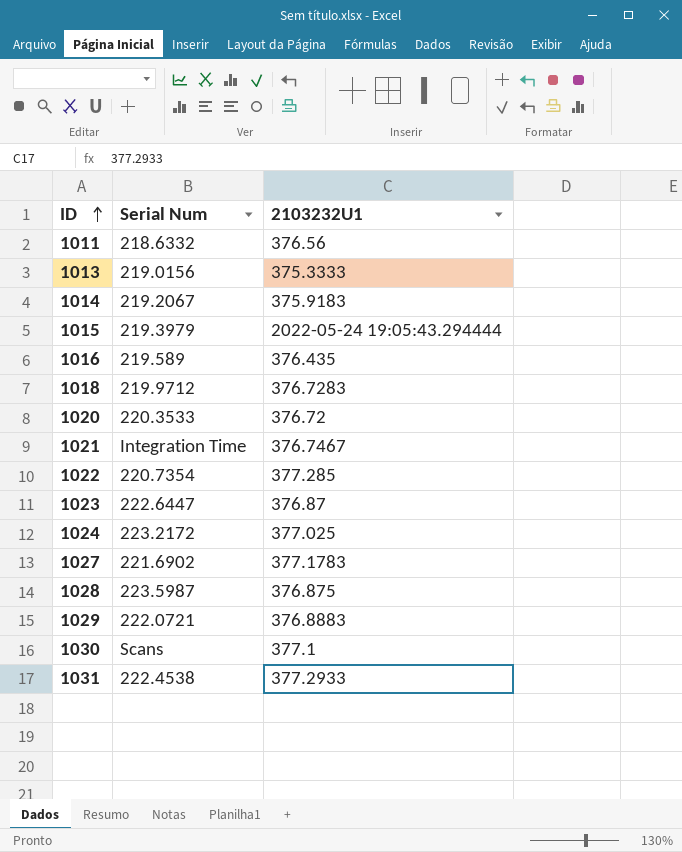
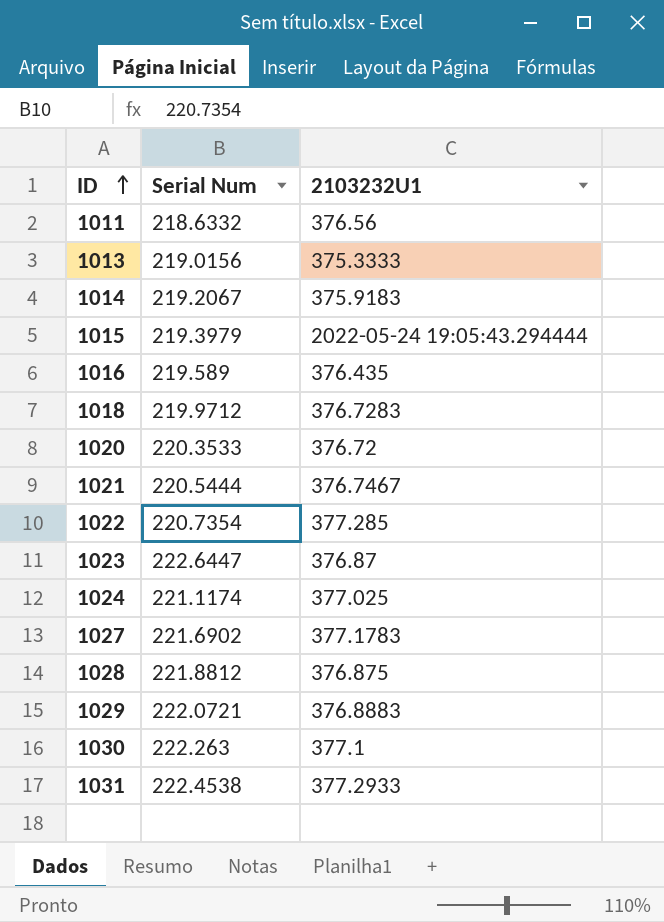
1021 | Serial Num: Integration Time -> 220.5444
1024 | Serial Num: 223.2172 -> 221.1174
1028 | Serial Num: 223.5987 -> 221.8812
1030 | Serial Num: Scans -> 222.263

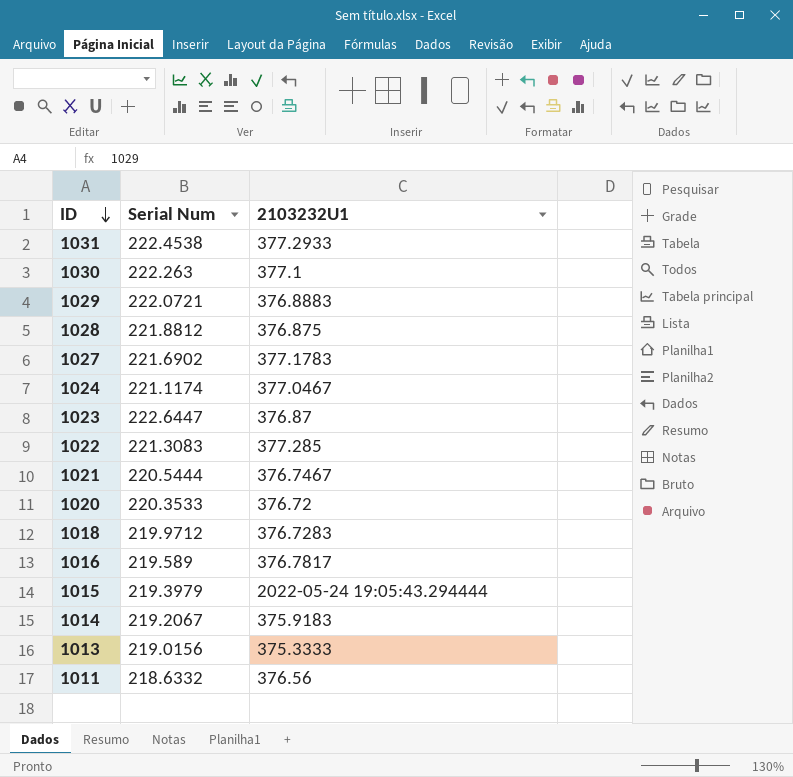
row order: ID ascending -> ID descending
1024 | 2103232U1: 377.025 -> 377.0467
1022 | Serial Num: 220.7354 -> 221.3083
1016 | 2103232U1: 376.435 -> 376.7817

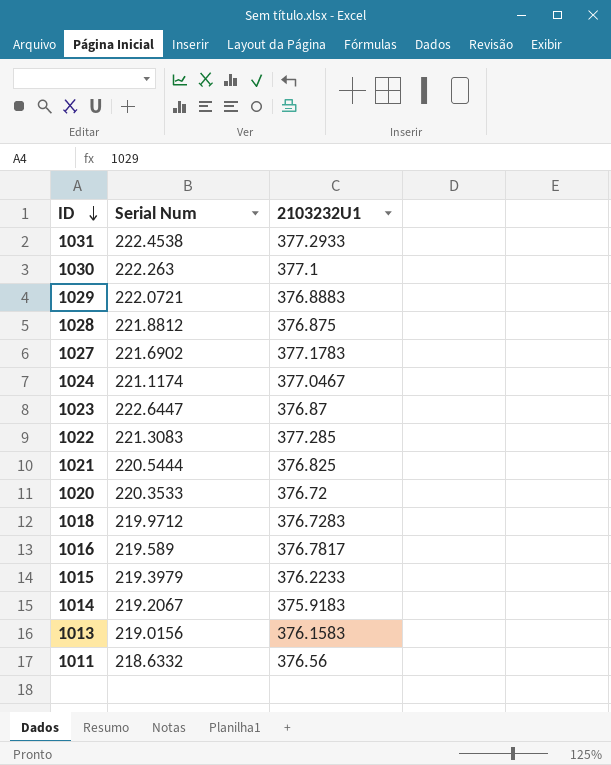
1021 | 2103232U1: 376.7467 -> 376.825
1015 | 2103232U1: 2022-05-24 19:05:43.294444 -> 376.2233
1013 | 2103232U1: 375.3333 -> 376.1583

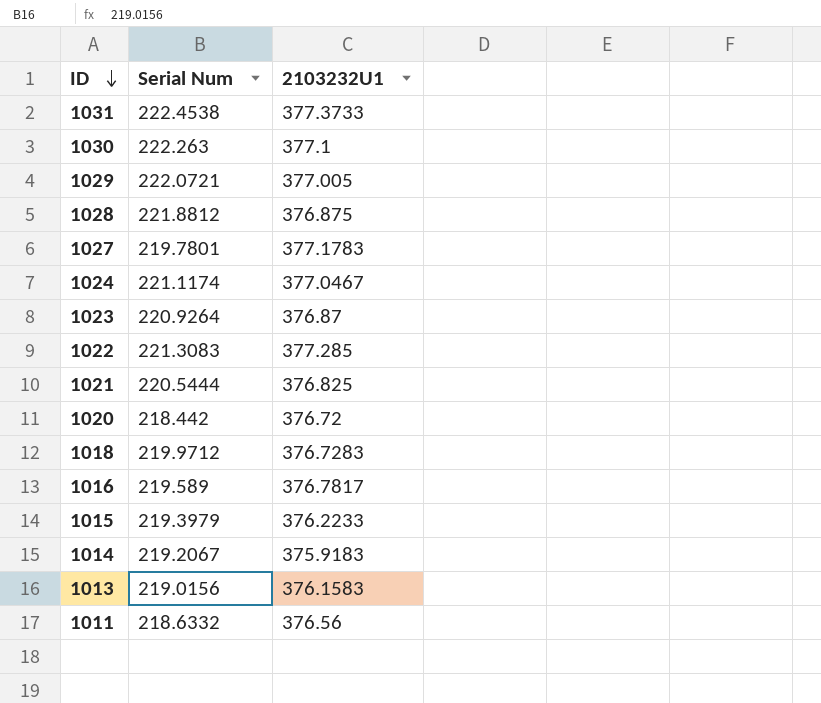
1031 | 2103232U1: 377.2933 -> 377.3733
1029 | 2103232U1: 376.8883 -> 377.005
1027 | Serial Num: 221.6902 -> 219.7801
1023 | Serial Num: 222.6447 -> 220.9264
1020 | Serial Num: 220.3533 -> 218.442

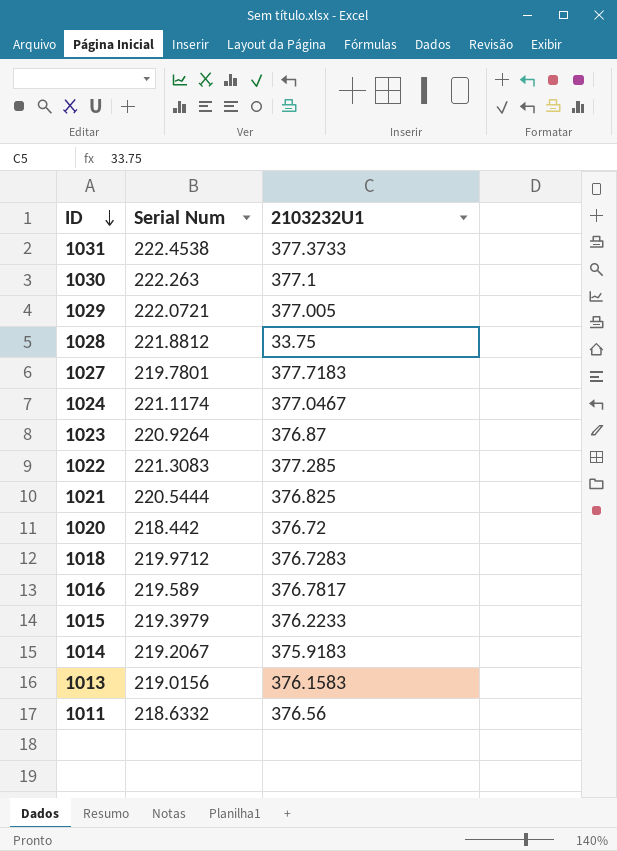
1028 | 2103232U1: 376.875 -> 33.75
1027 | 2103232U1: 377.1783 -> 377.7183

